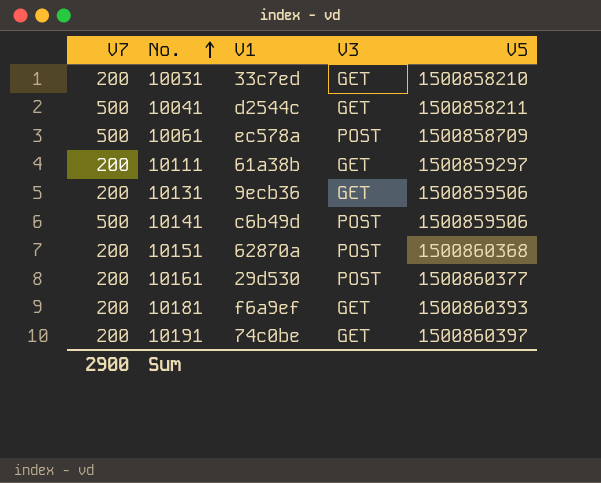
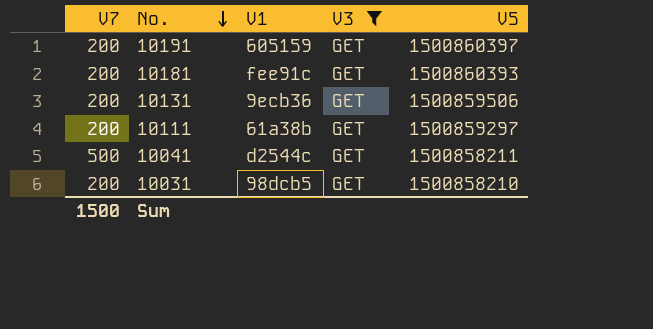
filter: none -> V3 = GET
row order: No. ascending -> No. descending
10191 | V1: 74c0be -> 605159
10181 | V1: f6a9ef -> fee91c
10031 | V1: 33c7ed -> 98dcb5
Sum | V7: 2900 -> 1500

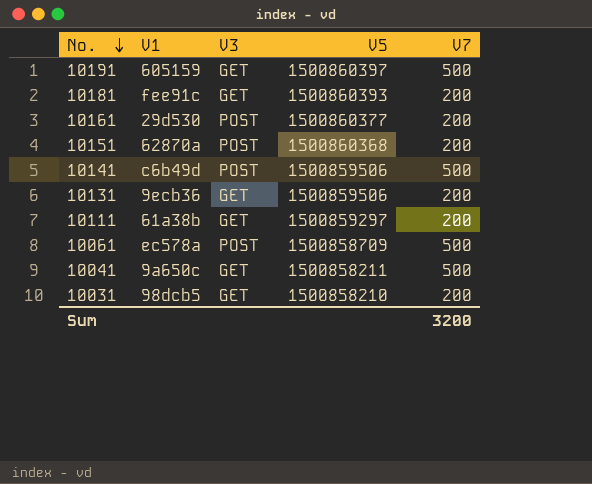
filter: V3 = GET -> none
column V7 | position: 1 -> 5
10191 | V7: 200 -> 500
10041 | V1: d2544c -> 9a650c
Sum | V7: 1500 -> 3200

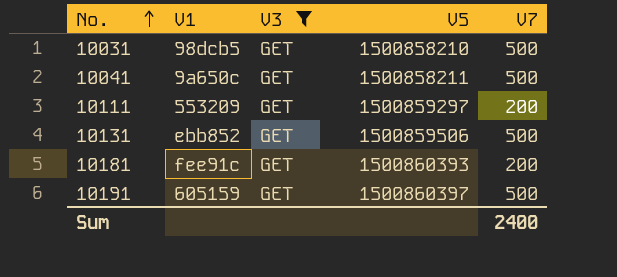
filter: none -> V3 = GET
row order: No. descending -> No. ascending
10031 | V7: 200 -> 500
10111 | V1: 61a38b -> 553209
10131 | V1: 9ecb36 -> ebb852
10131 | V7: 200 -> 500
Sum | V7: 3200 -> 2400

